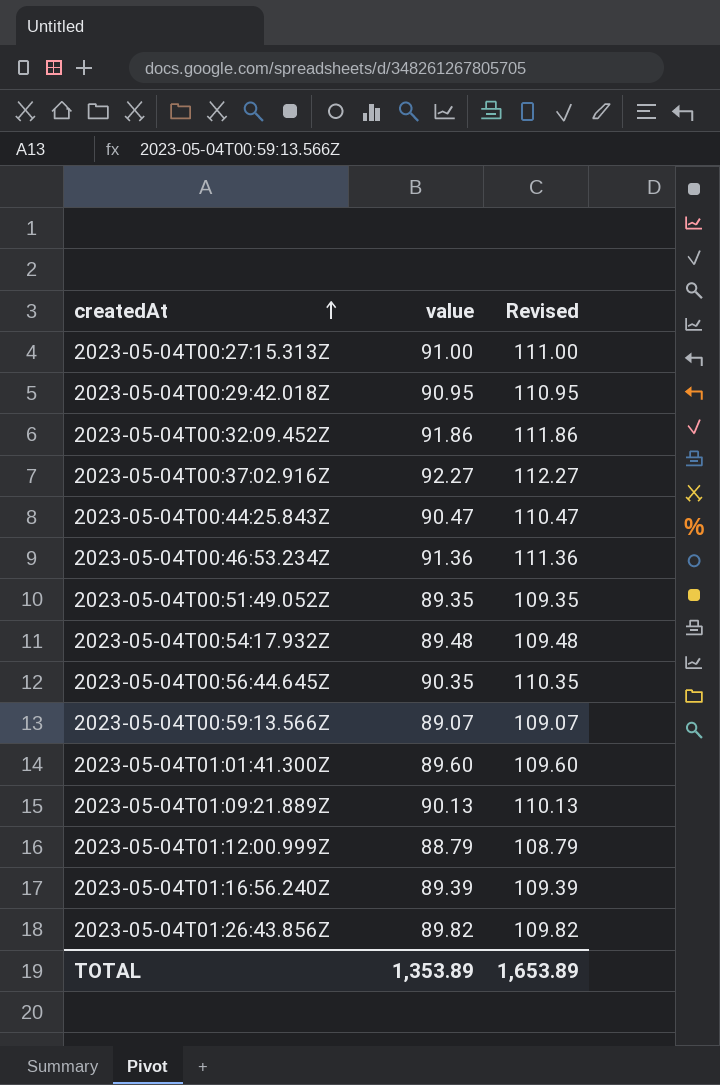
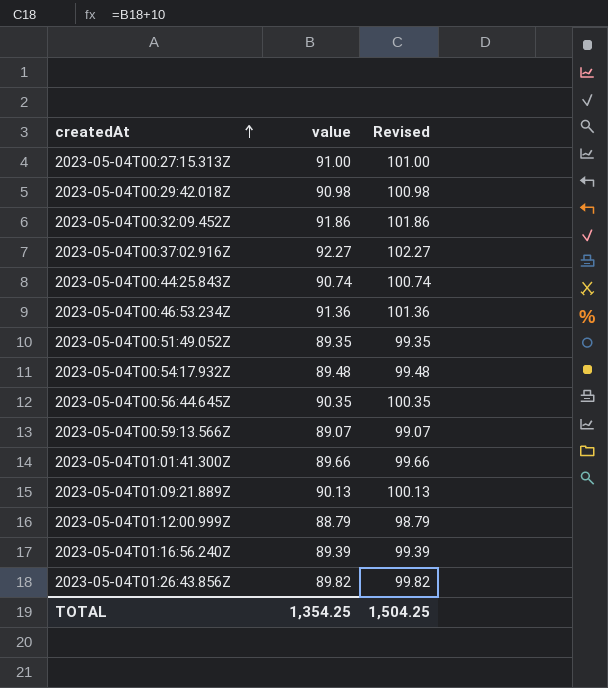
column Revised | formula: [value] + 20 -> [value] + 10
2023-05-04T00:29:42.018Z | value: 90.95 -> 90.98
2023-05-04T00:44:25.843Z | value: 90.47 -> 90.74
2023-05-04T01:01:41.300Z | value: 89.60 -> 89.66
TOTAL | value: 1,353.89 -> 1,354.25
TOTAL | Revised: 1,653.89 -> 1,504.25

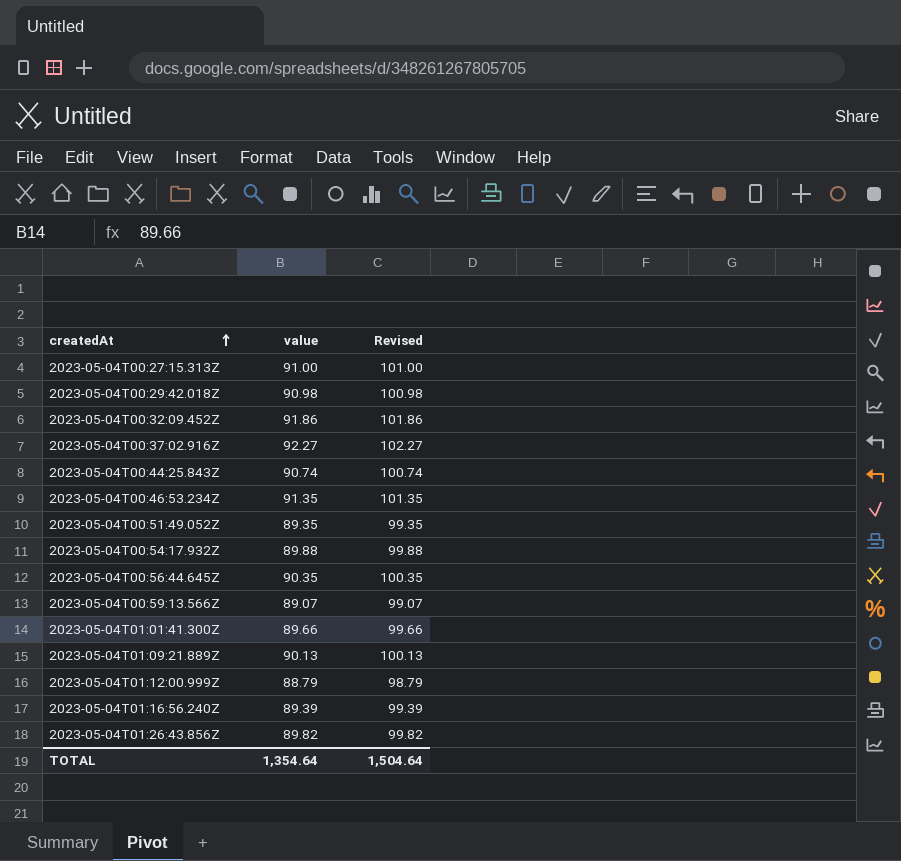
2023-05-04T00:46:53.234Z | value: 91.36 -> 91.35
2023-05-04T00:46:53.234Z | Revised: 101.36 -> 101.35
2023-05-04T00:54:17.932Z | value: 89.48 -> 89.88
2023-05-04T00:54:17.932Z | Revised: 99.48 -> 99.88
TOTAL | value: 1,354.25 -> 1,354.64
TOTAL | Revised: 1,504.25 -> 1,504.64

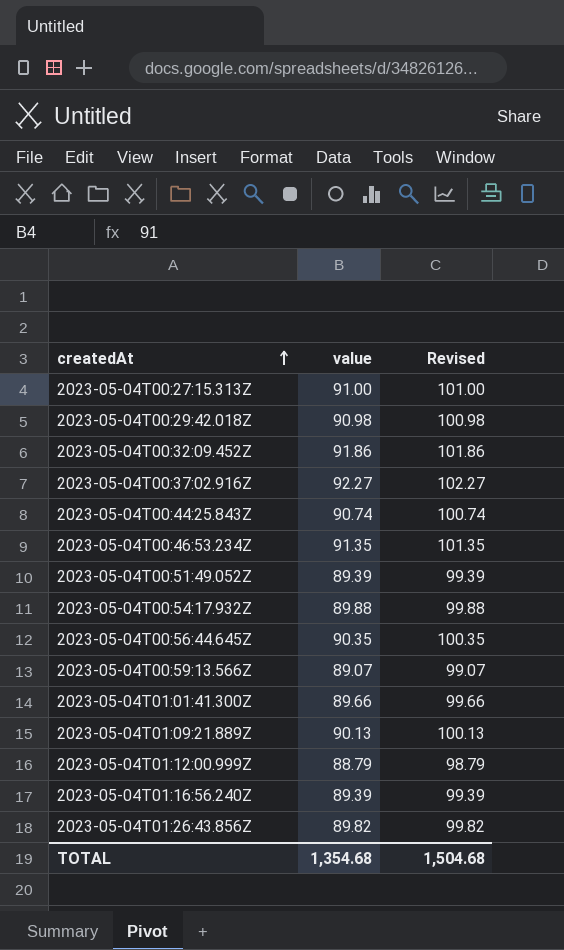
2023-05-04T00:51:49.052Z | value: 89.35 -> 89.39
2023-05-04T00:51:49.052Z | Revised: 99.35 -> 99.39
TOTAL | value: 1,354.64 -> 1,354.68
TOTAL | Revised: 1,504.64 -> 1,504.68

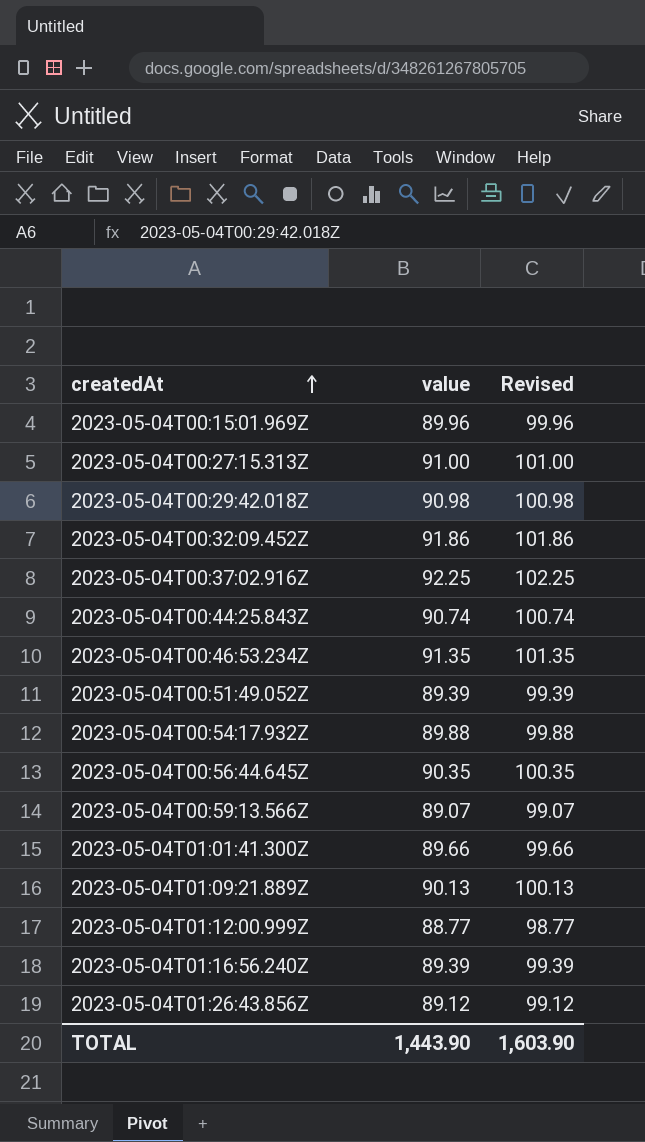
row 2023-05-04T00:15:01.969Z: none -> 89.96 | 99.96
2023-05-04T00:37:02.916Z | value: 92.27 -> 92.25
2023-05-04T00:37:02.916Z | Revised: 102.27 -> 102.25
2023-05-04T01:12:00.999Z | value: 88.79 -> 88.77
2023-05-04T01:12:00.999Z | Revised: 98.79 -> 98.77
2023-05-04T01:26:43.856Z | value: 89.82 -> 89.12
2023-05-04T01:26:43.856Z | Revised: 99.82 -> 99.12
TOTAL | value: 1,354.68 -> 1,443.90
TOTAL | Revised: 1,504.68 -> 1,603.90

